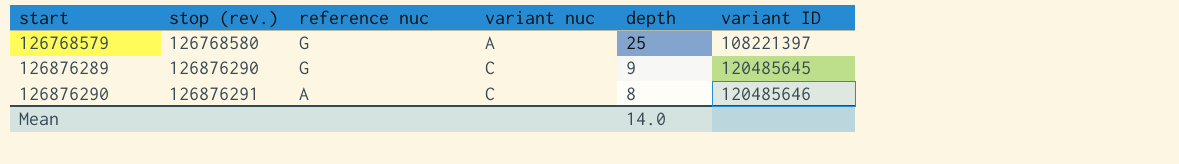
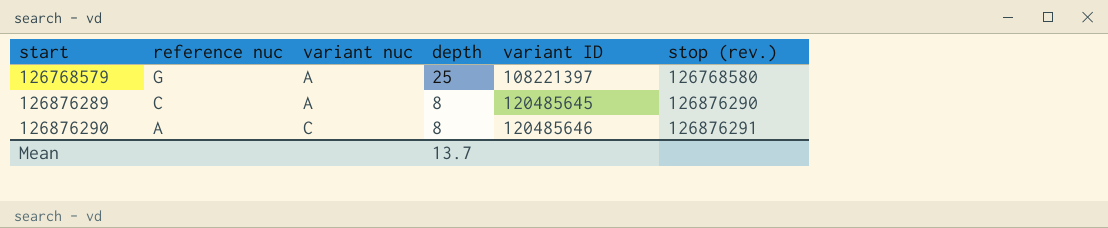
column stop (rev.) | position: 2 -> 6
126876289 | reference nuc: G -> C
126876289 | variant nuc: C -> A
126876289 | depth: 9 -> 8
Mean | depth: 14.0 -> 13.7

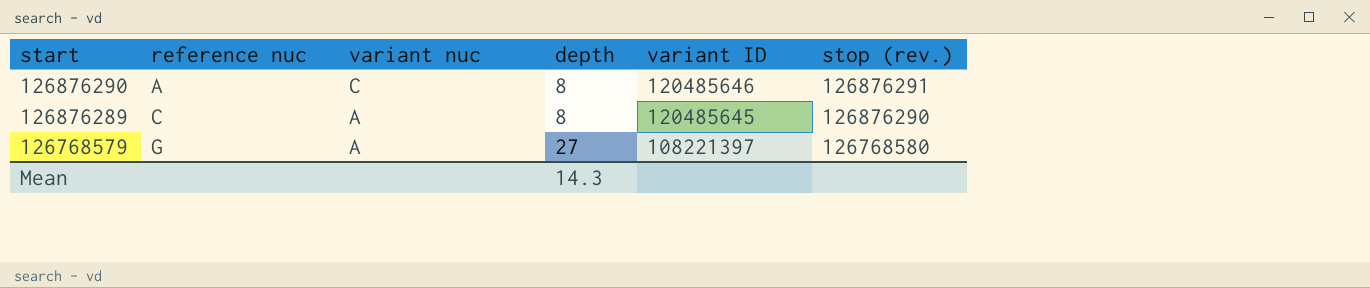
row order: start ascending -> start descending
126768579 | depth: 25 -> 27
Mean | depth: 13.7 -> 14.3

